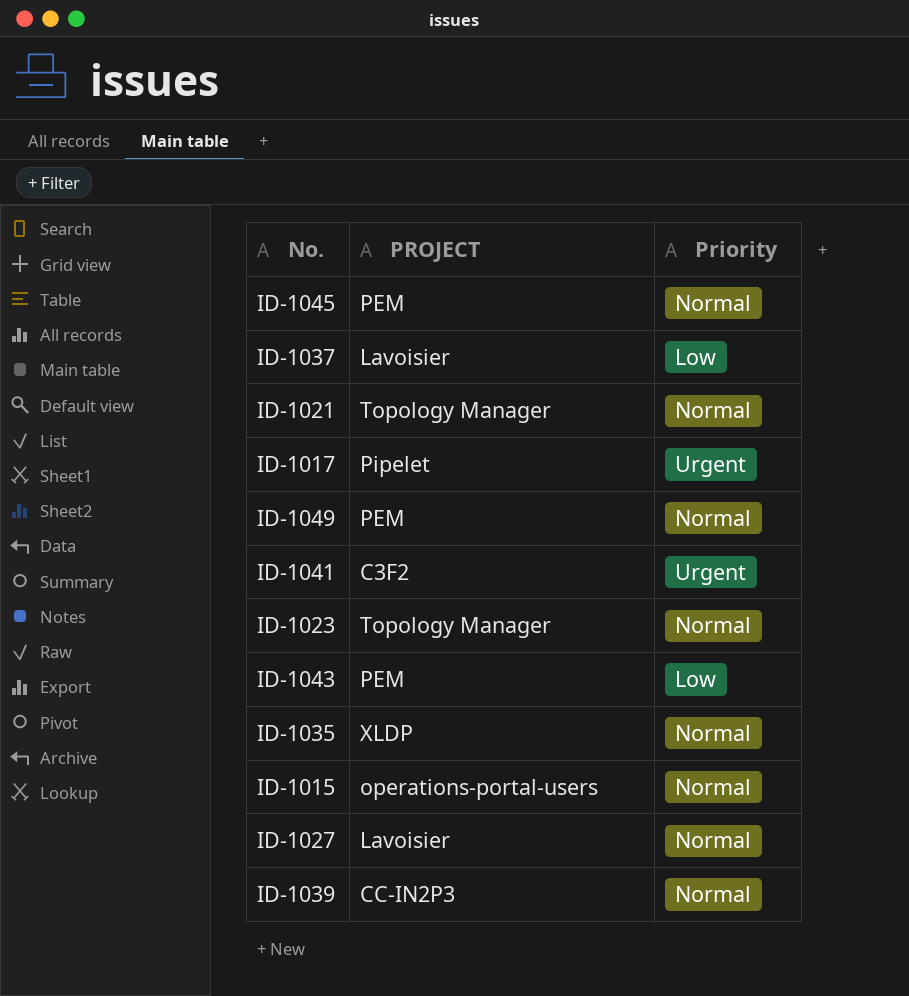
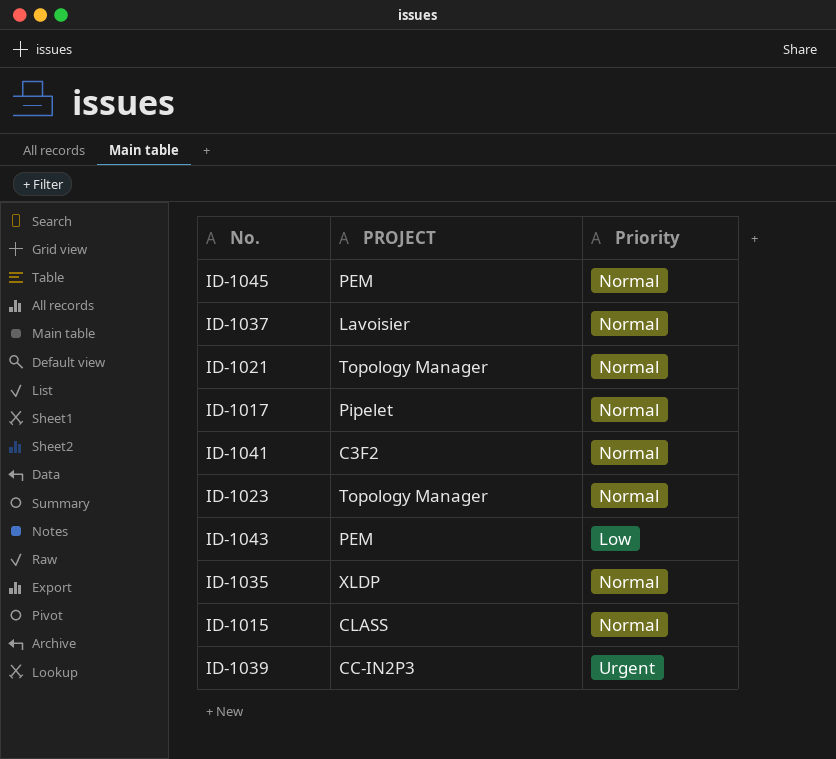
row ID-1049: PEM | Normal -> none
row ID-1027: Lavoisier | Normal -> none
ID-1037 | Priority: Low -> Normal
ID-1017 | Priority: Urgent -> Normal
ID-1041 | Priority: Urgent -> Normal
ID-1015 | PROJECT: operations-portal-users -> CLASS
ID-1039 | Priority: Normal -> Urgent

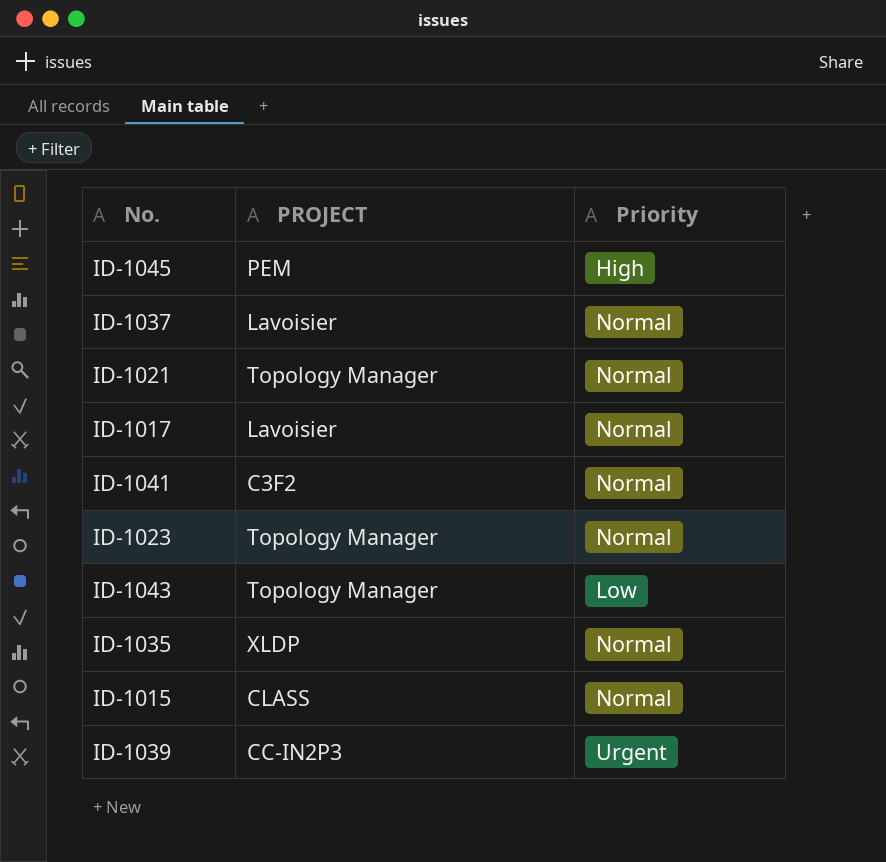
ID-1045 | Priority: Normal -> High
ID-1017 | PROJECT: Pipelet -> Lavoisier
ID-1043 | PROJECT: PEM -> Topology Manager

